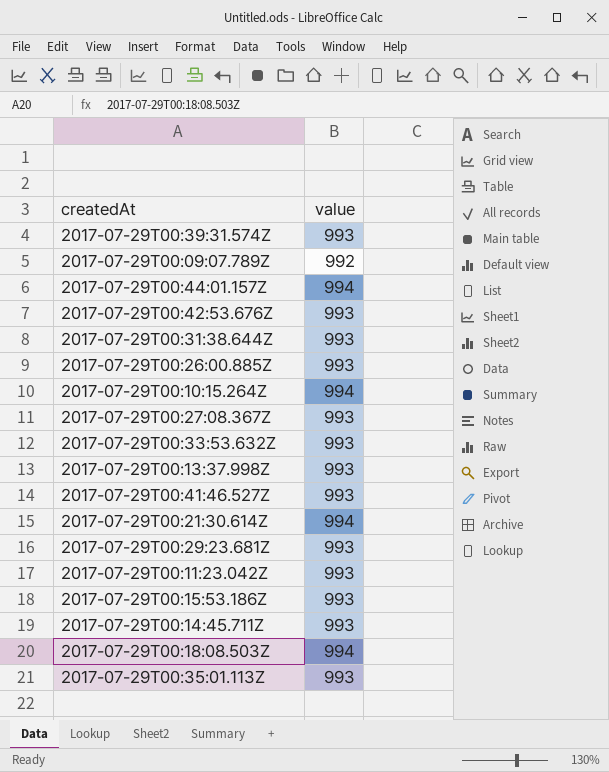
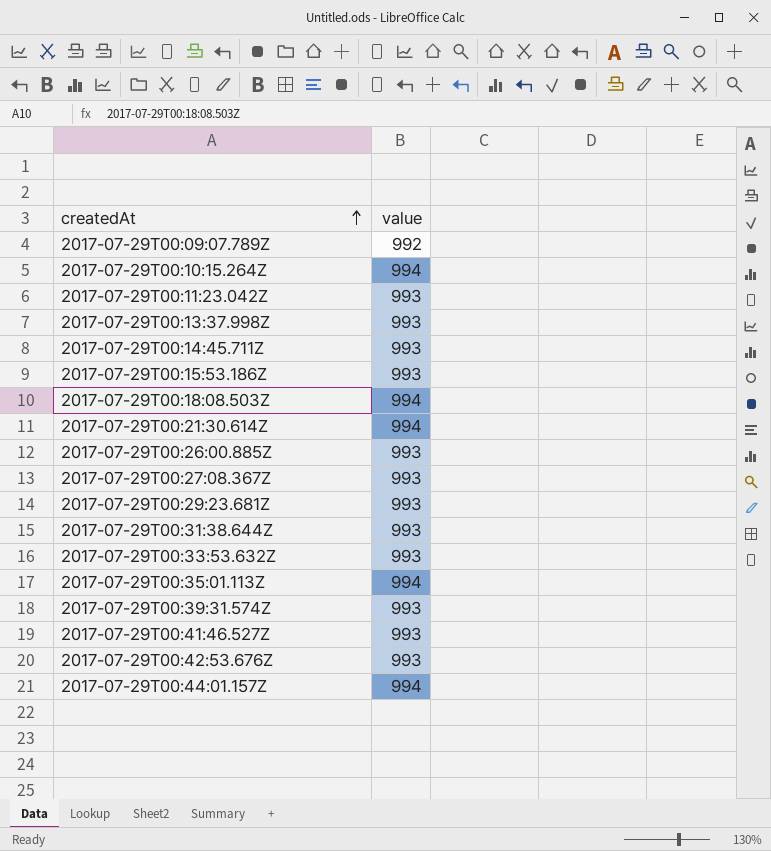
row order: none -> createdAt ascending
2017-07-29T00:35:01.113Z | value: 993 -> 994

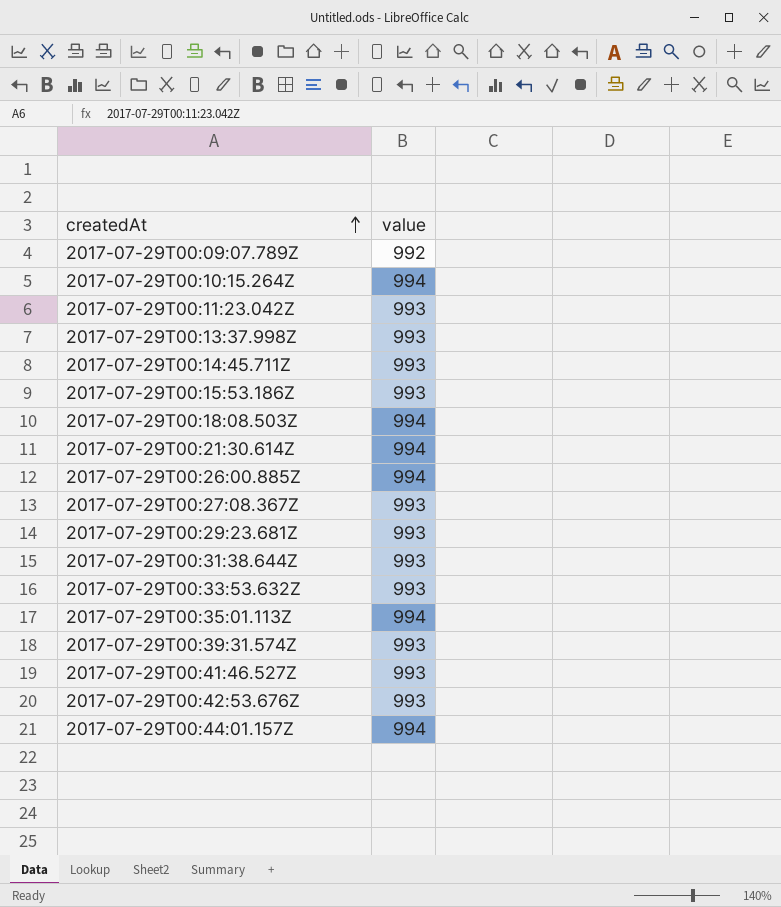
2017-07-29T00:26:00.885Z | value: 993 -> 994

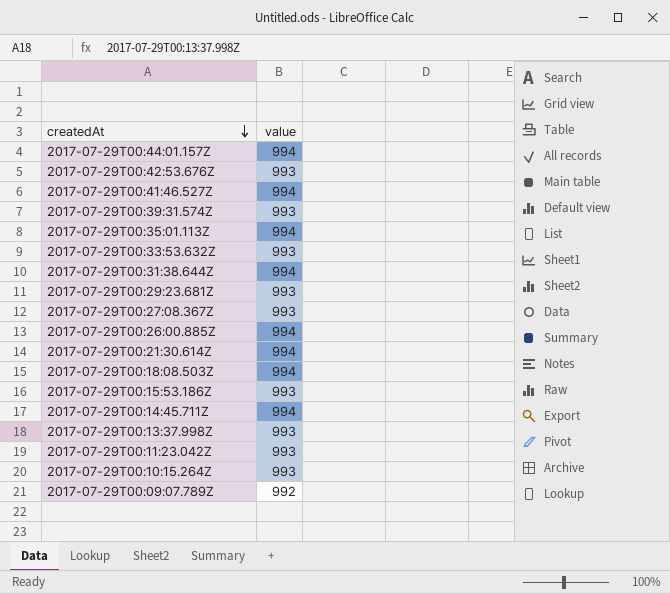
row order: createdAt ascending -> createdAt descending
2017-07-29T00:41:46.527Z | value: 993 -> 994
2017-07-29T00:31:38.644Z | value: 993 -> 994
2017-07-29T00:14:45.711Z | value: 993 -> 994
2017-07-29T00:10:15.264Z | value: 994 -> 993

